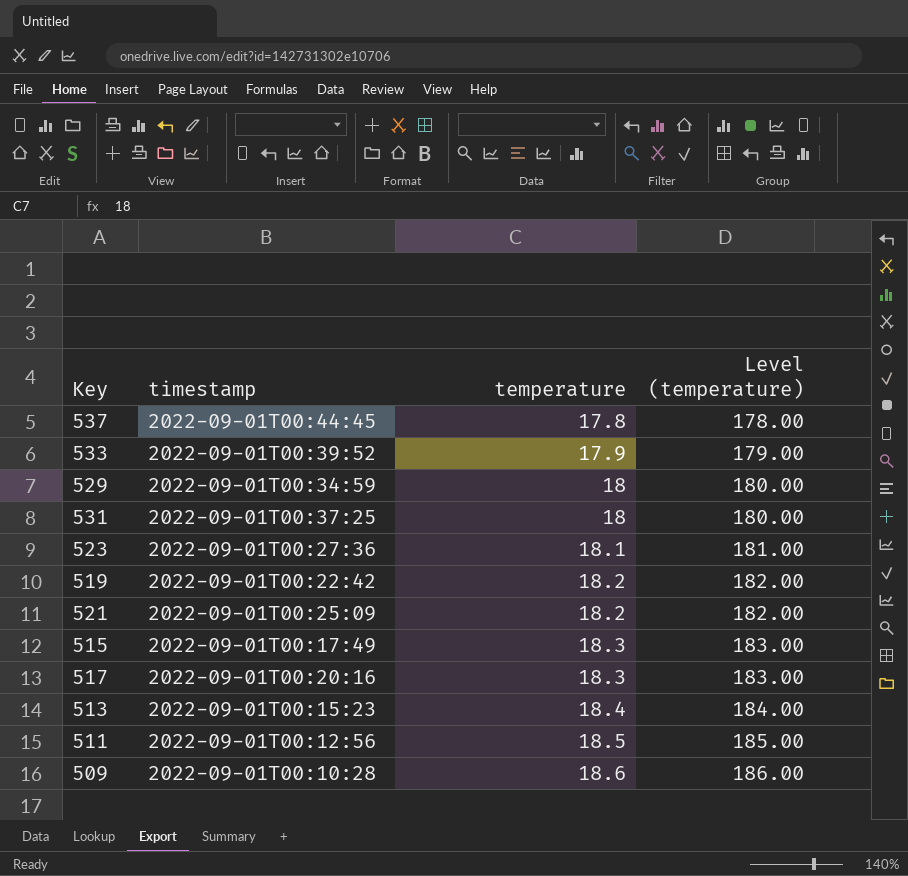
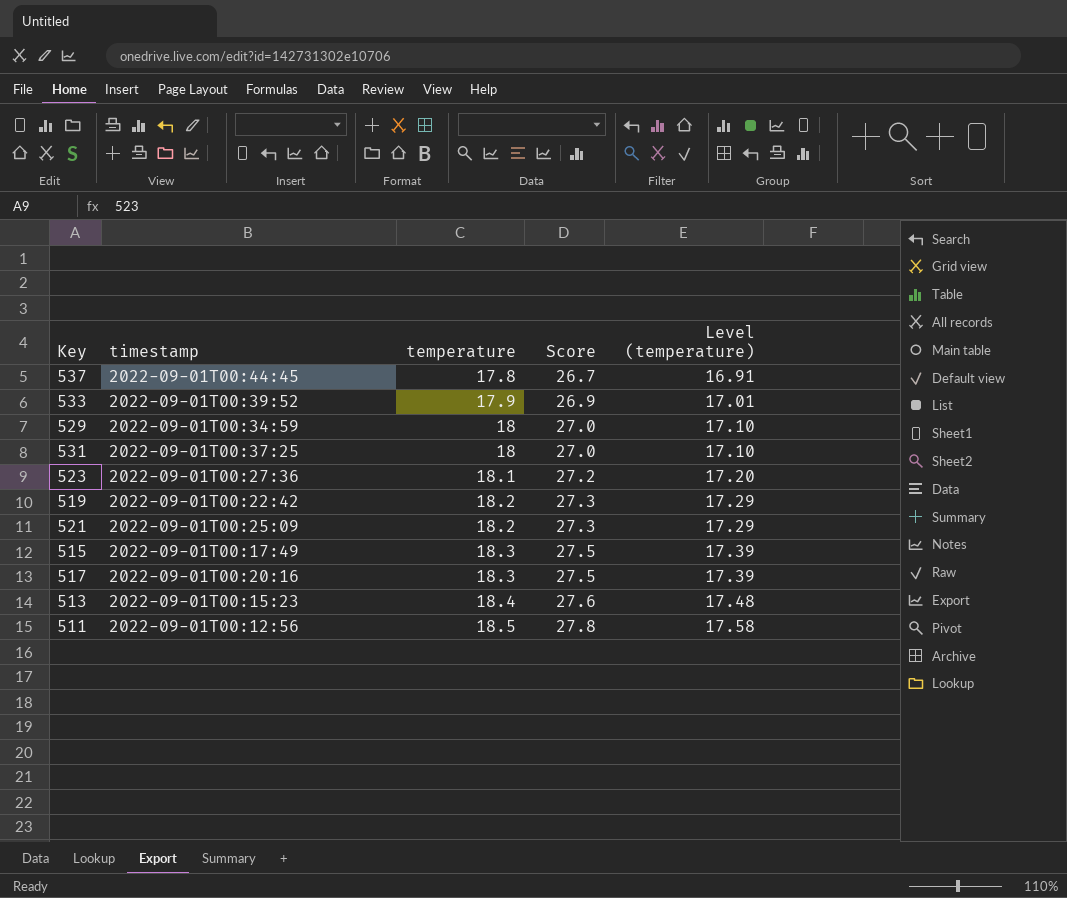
column Score | formula: none -> [temperature] * 1.5
column Level (temperature) | formula: [temperature] * 10 -> [temperature] * 0.95
row 509: 2022-09-01T00:10:28 | 18.6 | 186.00 -> none

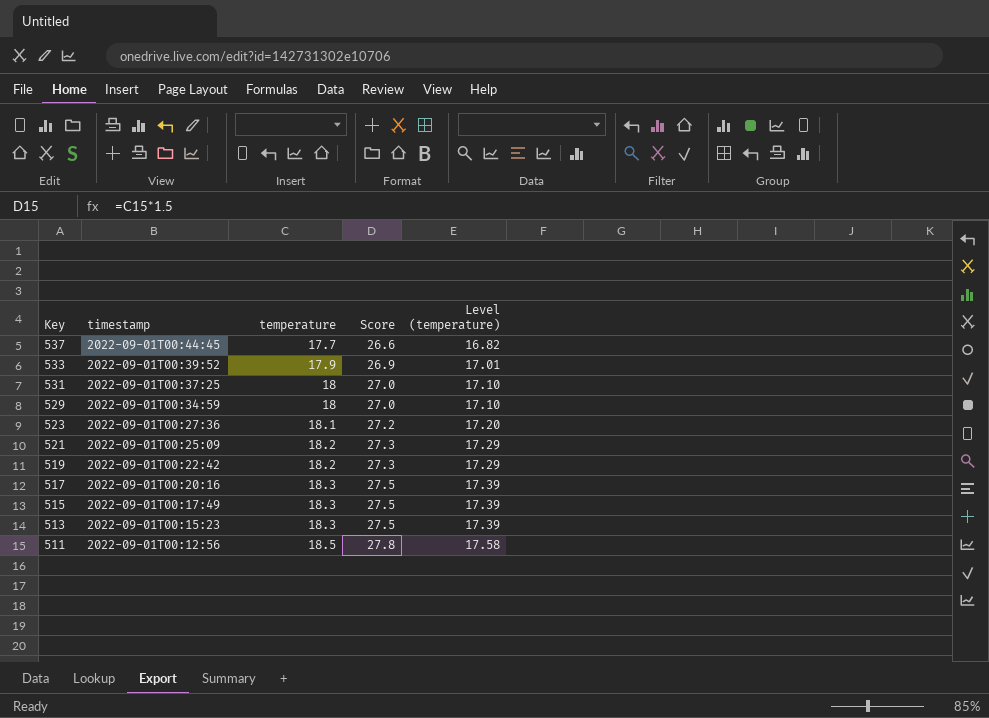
row order: temperature ascending -> Key descending
537 | temperature: 17.8 -> 17.7
537 | Score: 26.7 -> 26.6
537 | Level (temperature): 16.91 -> 16.82
513 | temperature: 18.4 -> 18.3
513 | Score: 27.6 -> 27.5
513 | Level (temperature): 17.48 -> 17.39

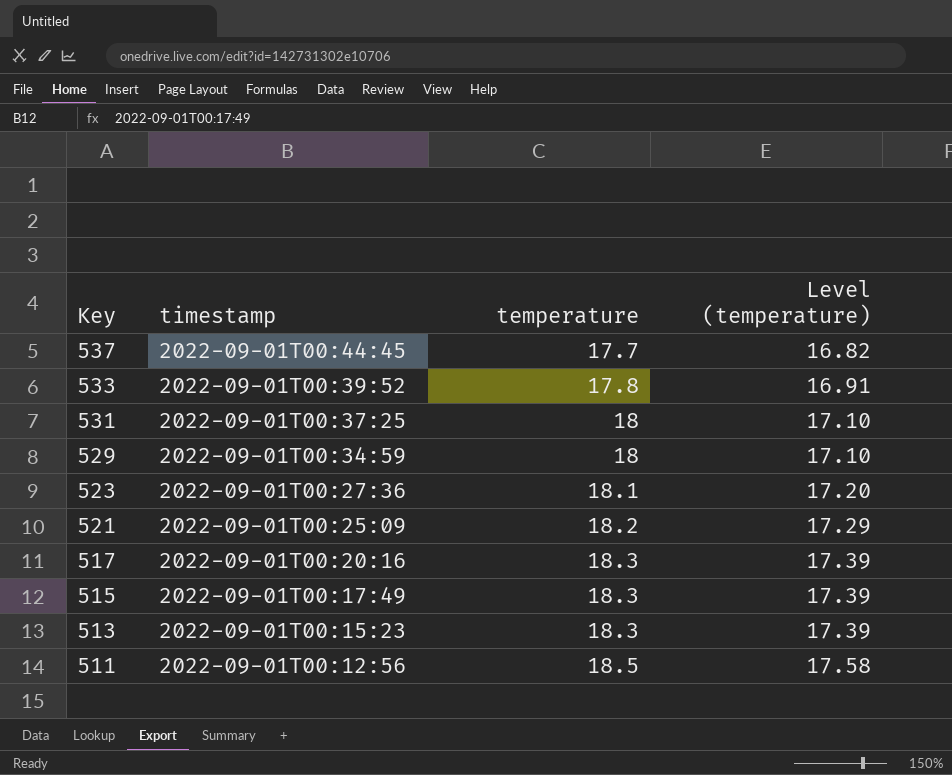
column Score | formula: [temperature] * 1.5 -> none
row 519: 2022-09-01T00:22:42 | 18.2 | 27.3 | 17.29 -> none
533 | temperature: 17.9 -> 17.8
533 | Level (temperature): 17.01 -> 16.91

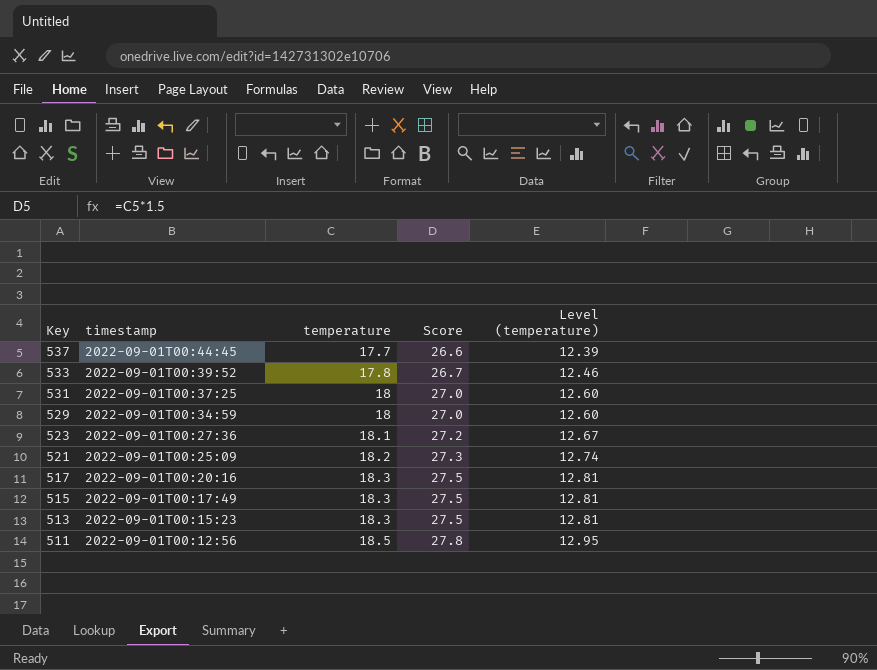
column Score | formula: none -> [temperature] * 1.5
column Level (temperature) | formula: [temperature] * 0.95 -> [temperature] * 0.7

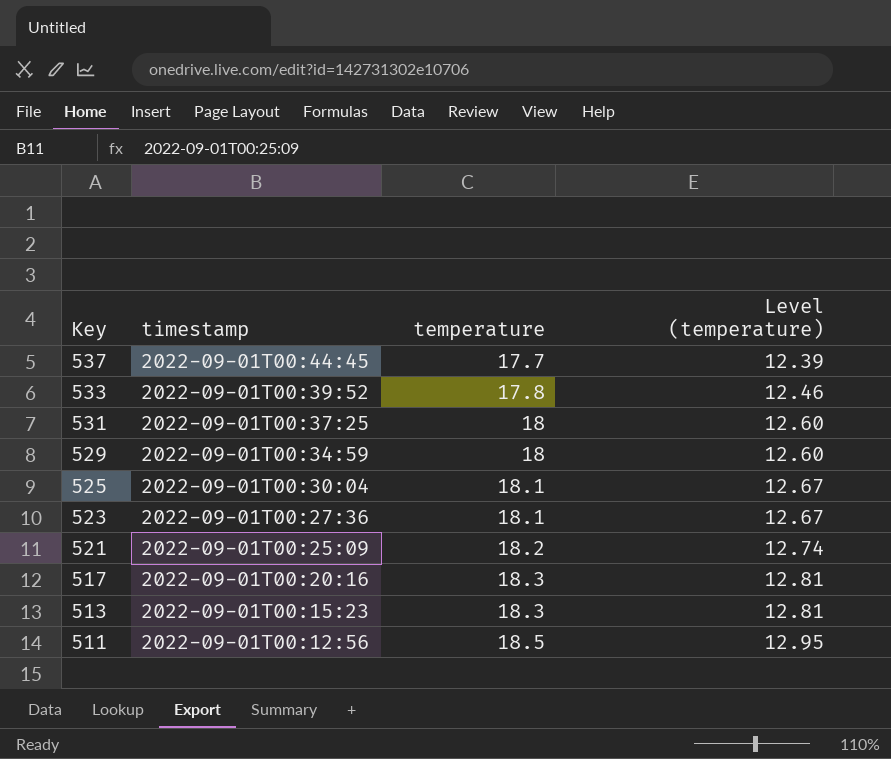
column Score | formula: [temperature] * 1.5 -> none
row 515: 2022-09-01T00:17:49 | 18.3 | 27.5 | 12.81 -> none
row 525: none -> 2022-09-01T00:30:04 | 18.1 | 12.67

